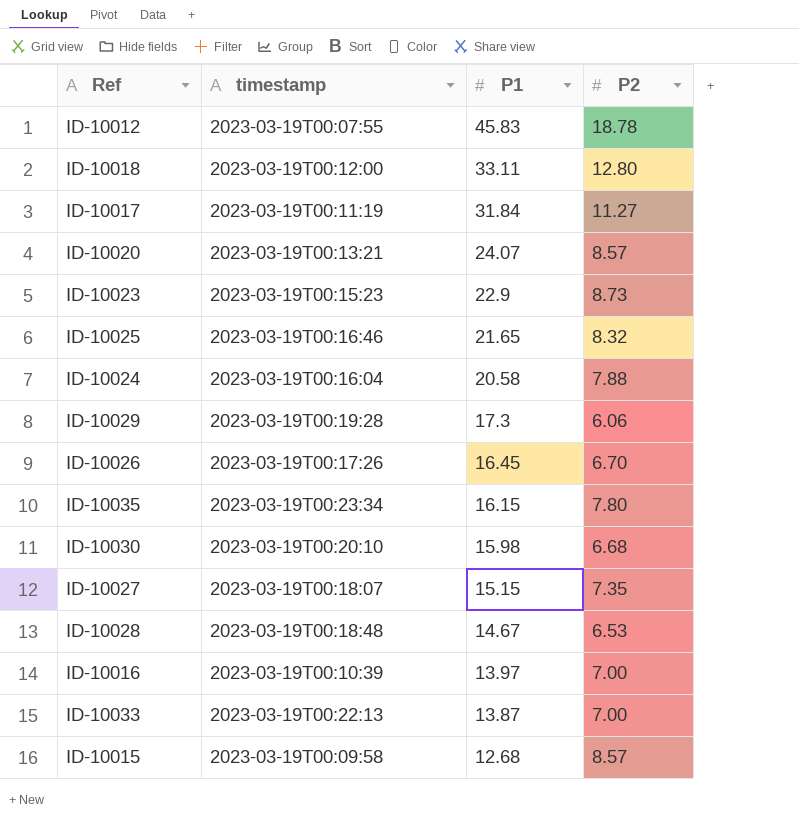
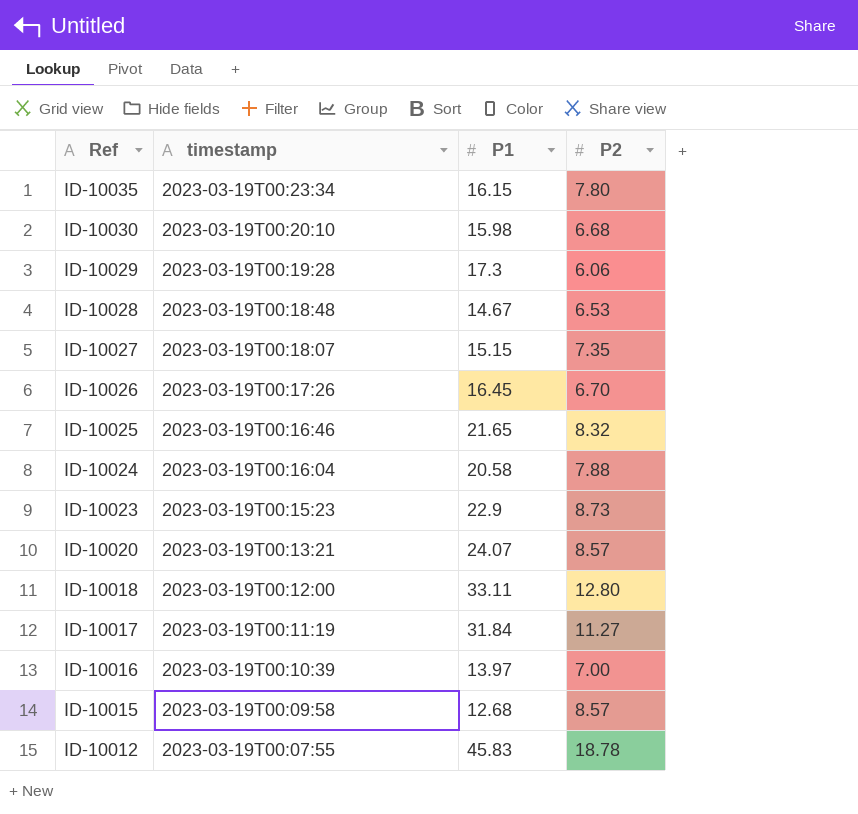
row order: P1 descending -> Ref descending
row ID-10033: 2023-03-19T00:22:13 | 13.87 | 7.00 -> none

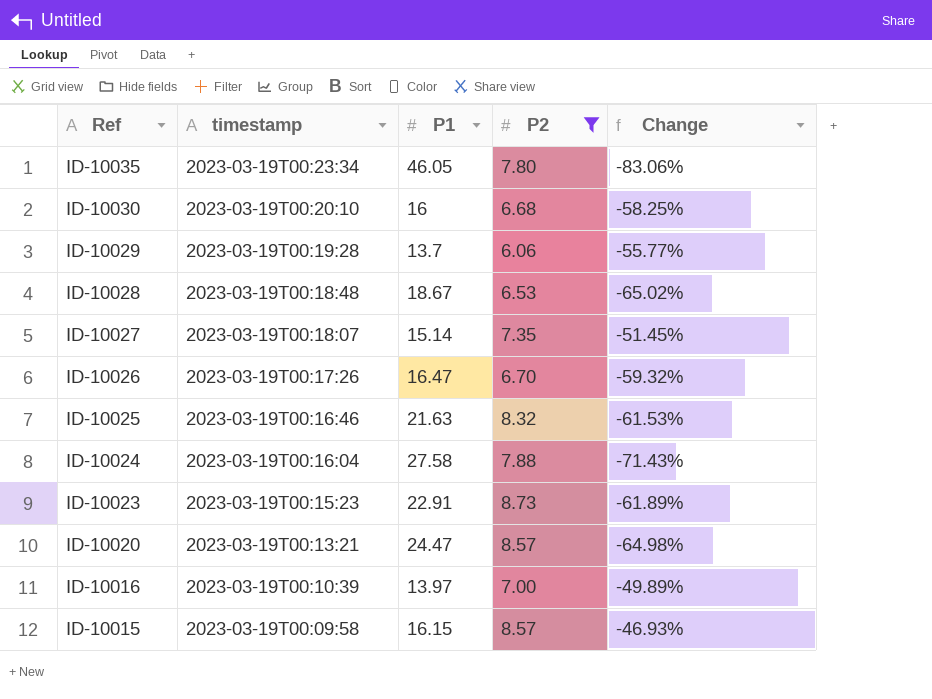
filter: none -> P2 <= 8.73
column Change | formula: none -> ([P2] - [P1]) / [P1]
ID-10035 | P1: 16.15 -> 46.05
ID-10030 | P1: 15.98 -> 16
ID-10029 | P1: 17.3 -> 13.7
ID-10028 | P1: 14.67 -> 18.67
ID-10027 | P1: 15.15 -> 15.14
ID-10026 | P1: 16.45 -> 16.47
ID-10025 | P1: 21.65 -> 21.63
ID-10024 | P1: 20.58 -> 27.58
ID-10023 | P1: 22.9 -> 22.91
ID-10020 | P1: 24.07 -> 24.47
ID-10015 | P1: 12.68 -> 16.15

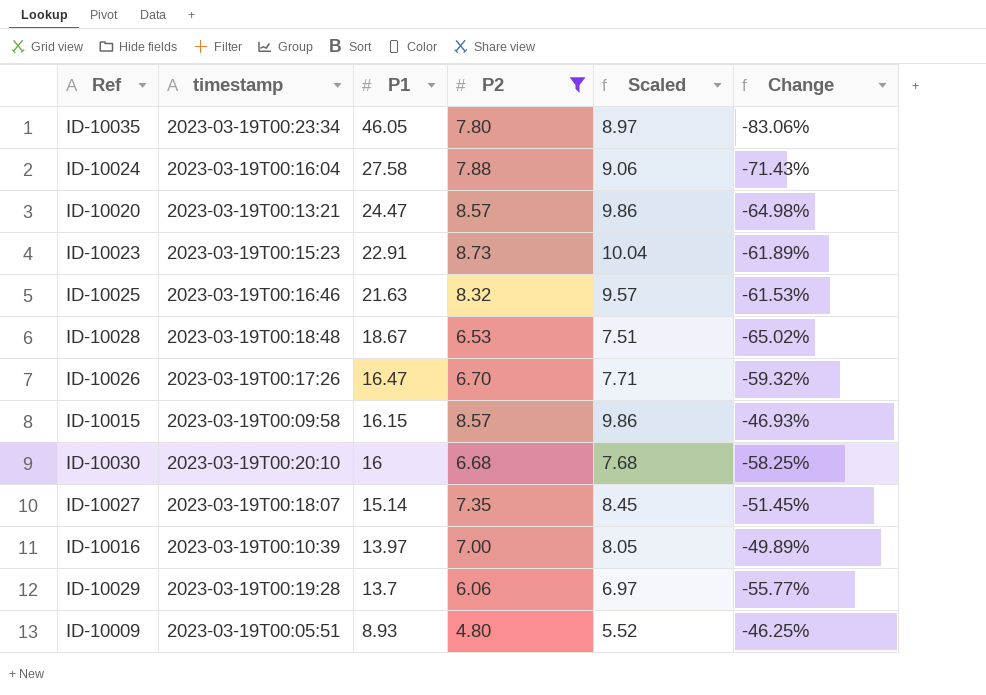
row order: Ref descending -> P1 descending
column Scaled | formula: none -> [P2] * 1.15
row ID-10009: none -> 2023-03-19T00:05:51 | 8.93 | 4.80 | 5.52 | -46.25%

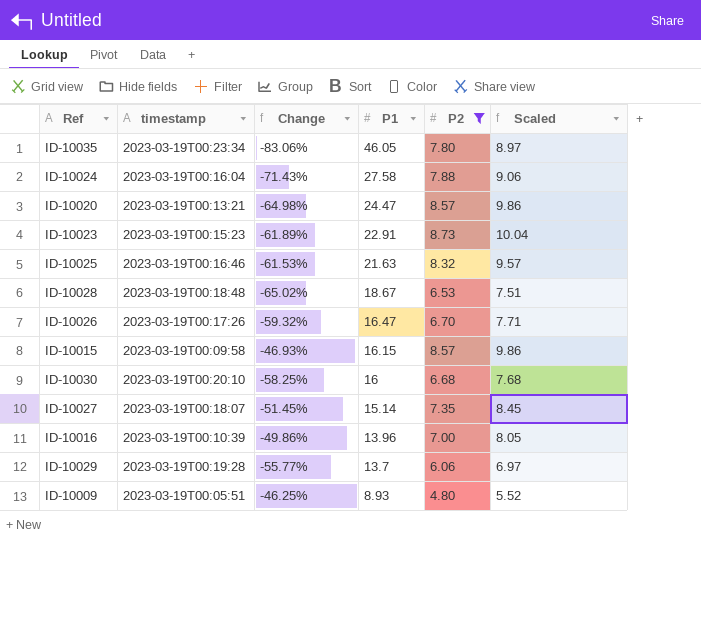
column Change | position: 6 -> 3
ID-10016 | Change: -49.89% -> -49.86%
ID-10016 | P1: 13.97 -> 13.96

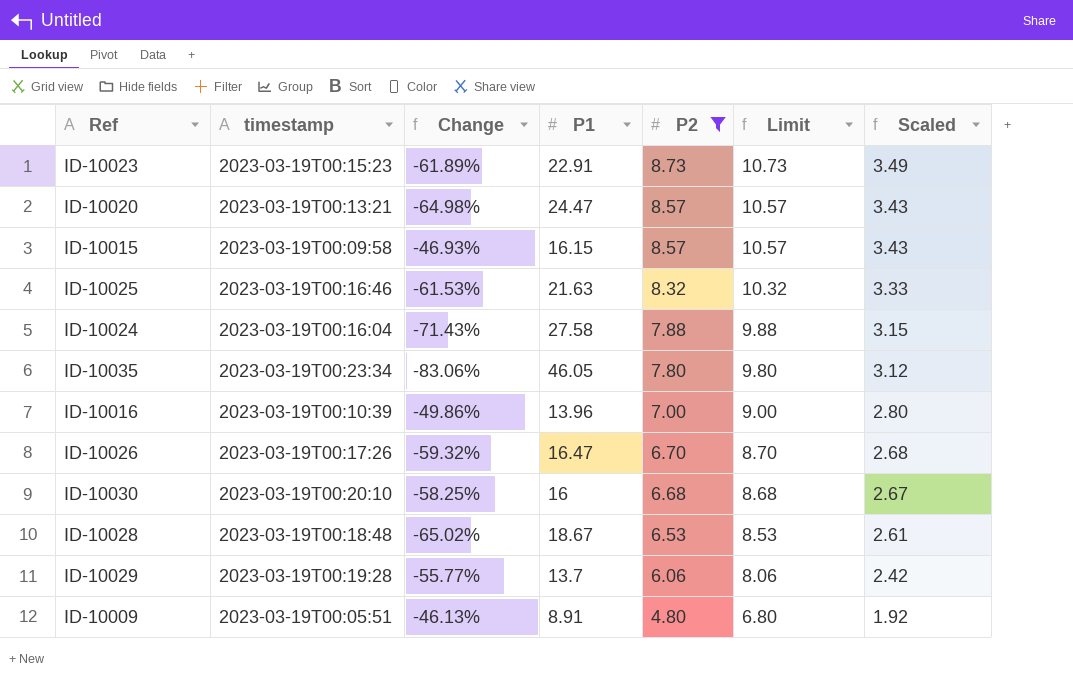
row order: P1 descending -> P2 descending
column Limit | formula: none -> [P2] + 2
column Scaled | formula: [P2] * 1.15 -> [P2] * 0.4
row ID-10027: 2023-03-19T00:18:07 | -51.45% | 15.14 | 7.35 | 8.45 -> none
ID-10009 | Change: -46.25% -> -46.13%
ID-10009 | P1: 8.93 -> 8.91

